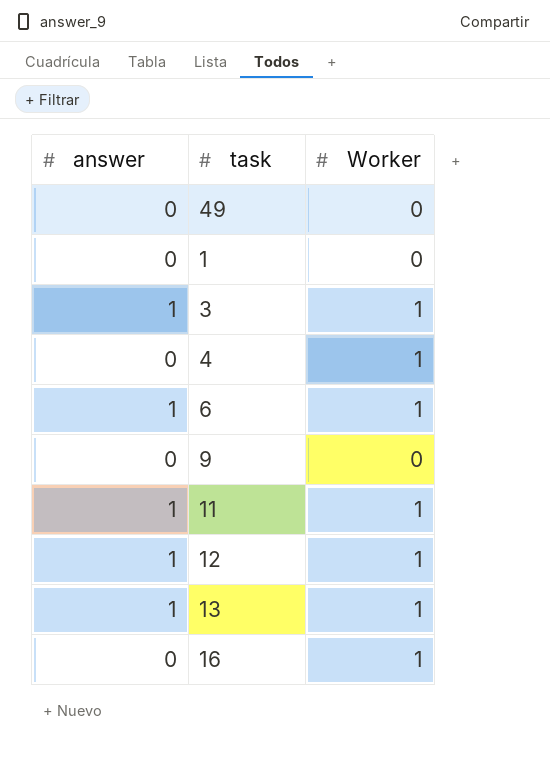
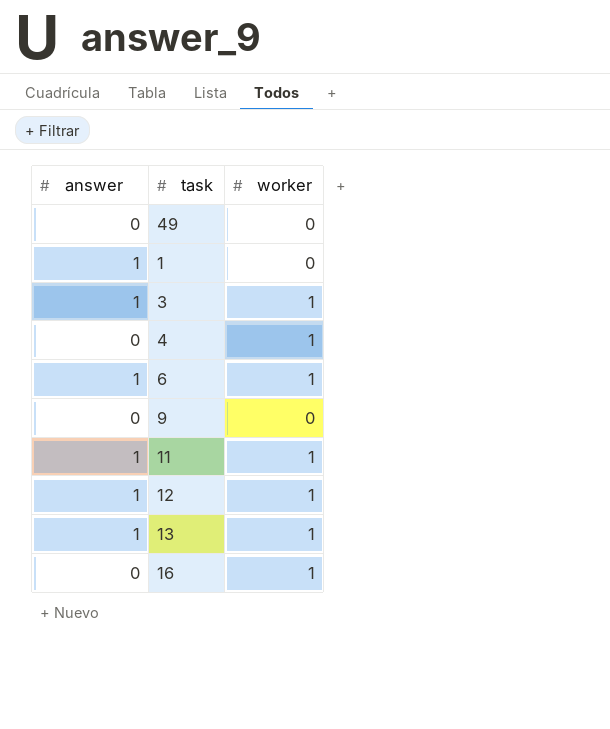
column name: Worker -> worker
1 | answer: 0 -> 1

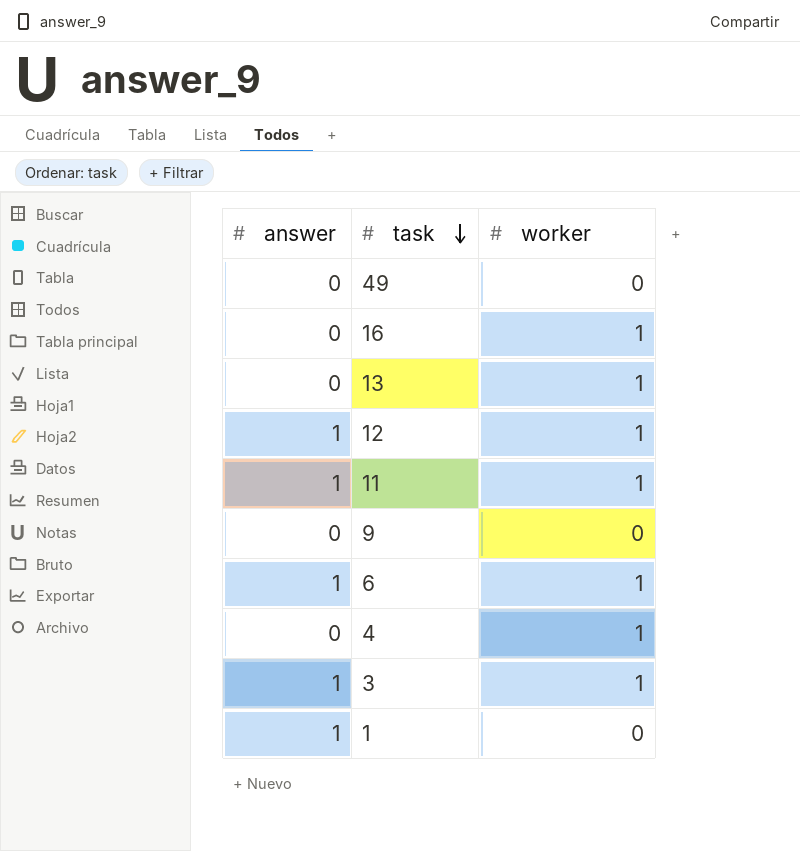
row order: none -> task descending
13 | answer: 1 -> 0

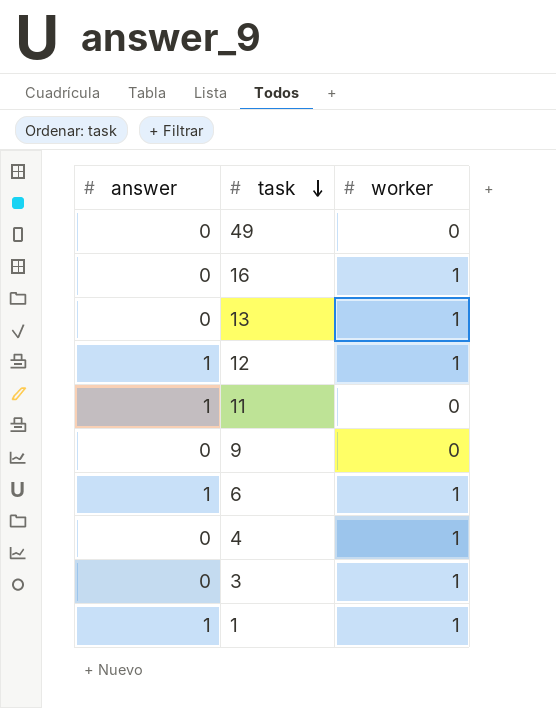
11 | worker: 1 -> 0
3 | answer: 1 -> 0
1 | worker: 0 -> 1

